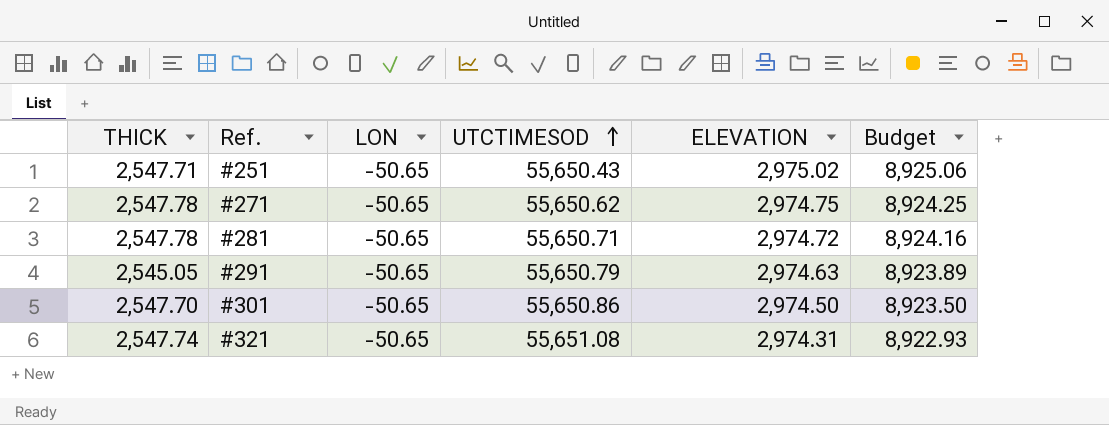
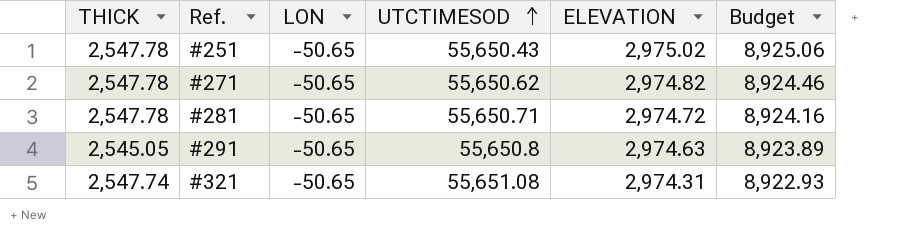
row #301: 2,547.70 | -50.65 | 55,650.86 | 2,974.50 | 8,923.50 -> none
#251 | THICK: 2,547.71 -> 2,547.78
#271 | ELEVATION: 2,974.75 -> 2,974.82
#271 | Budget: 8,924.25 -> 8,924.46
#291 | UTCTIMESOD: 55,650.79 -> 55,650.8

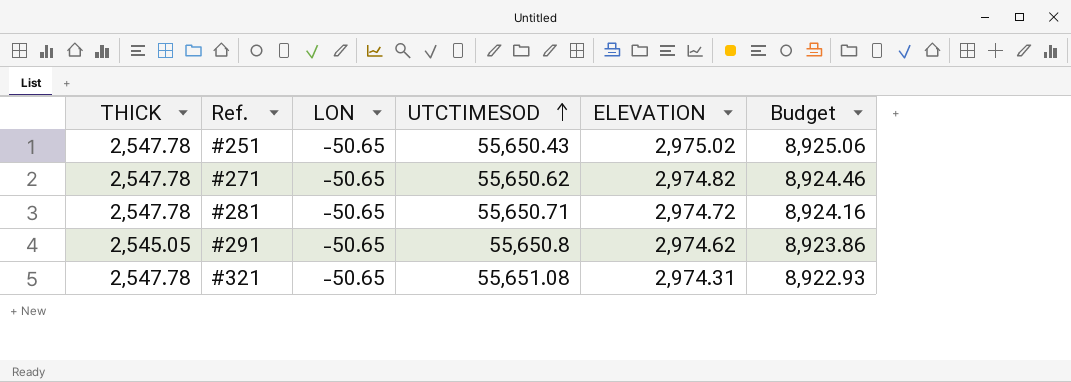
#291 | ELEVATION: 2,974.63 -> 2,974.62
#291 | Budget: 8,923.89 -> 8,923.86
#321 | THICK: 2,547.74 -> 2,547.78

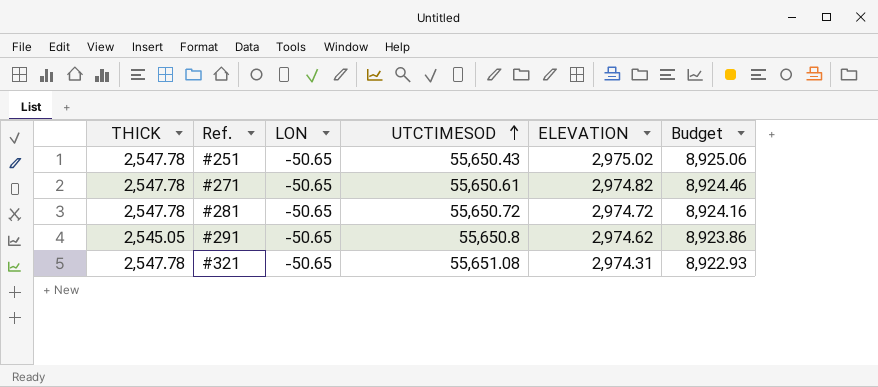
#271 | UTCTIMESOD: 55,650.62 -> 55,650.61
#281 | UTCTIMESOD: 55,650.71 -> 55,650.72

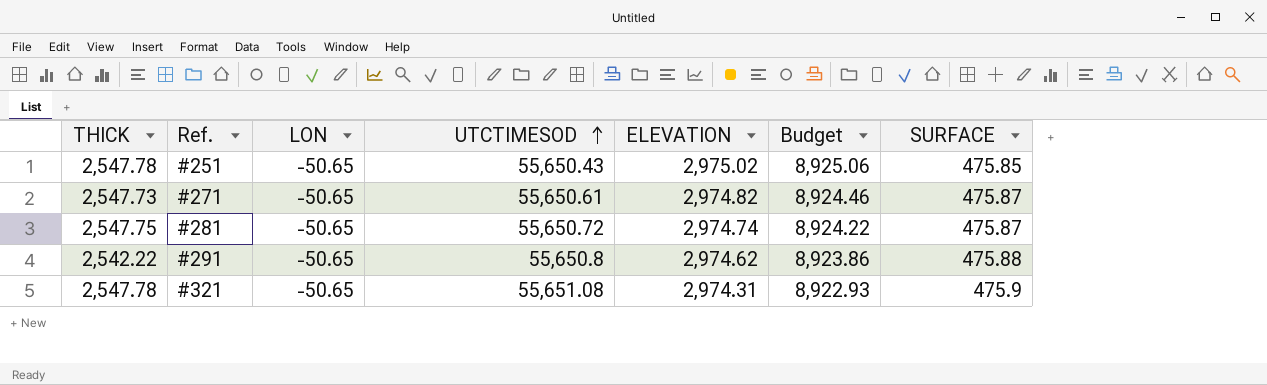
column SURFACE | position: none -> 7
#271 | THICK: 2,547.78 -> 2,547.73
#281 | THICK: 2,547.78 -> 2,547.75
#281 | ELEVATION: 2,974.72 -> 2,974.74
#281 | Budget: 8,924.16 -> 8,924.22
#291 | THICK: 2,545.05 -> 2,542.22

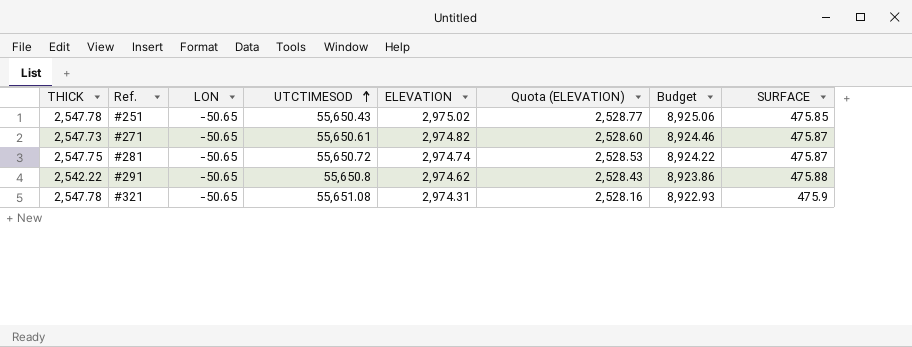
column Quota (ELEVATION) | formula: none -> [ELEVATION] * 0.85

